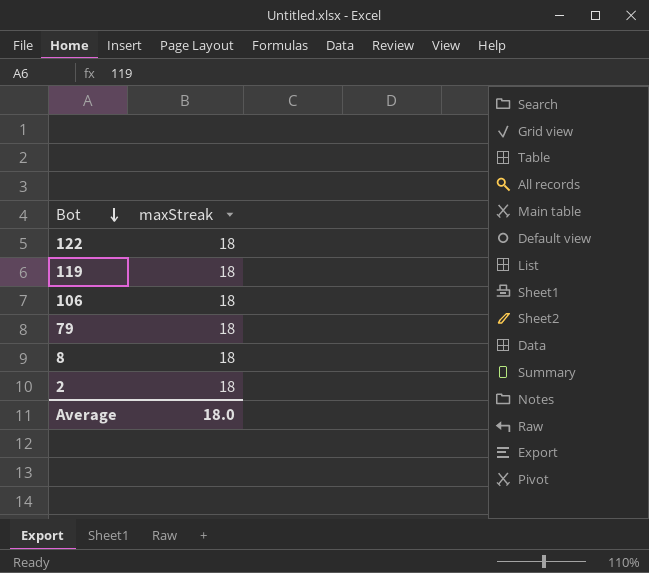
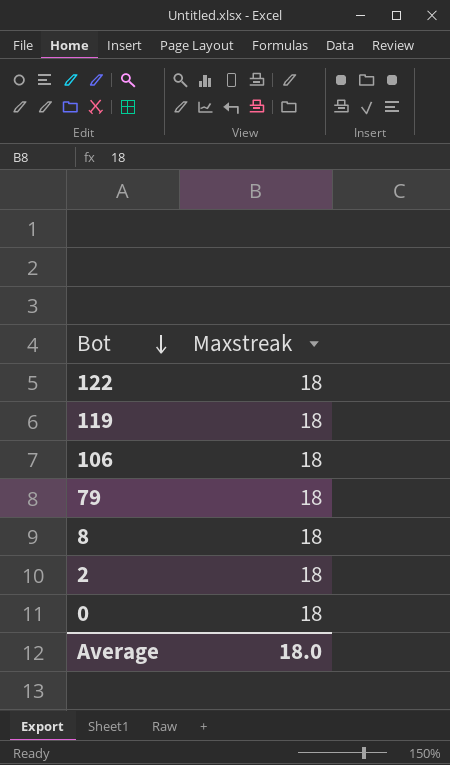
column name: maxStreak -> Maxstreak
row 0: none -> 18

